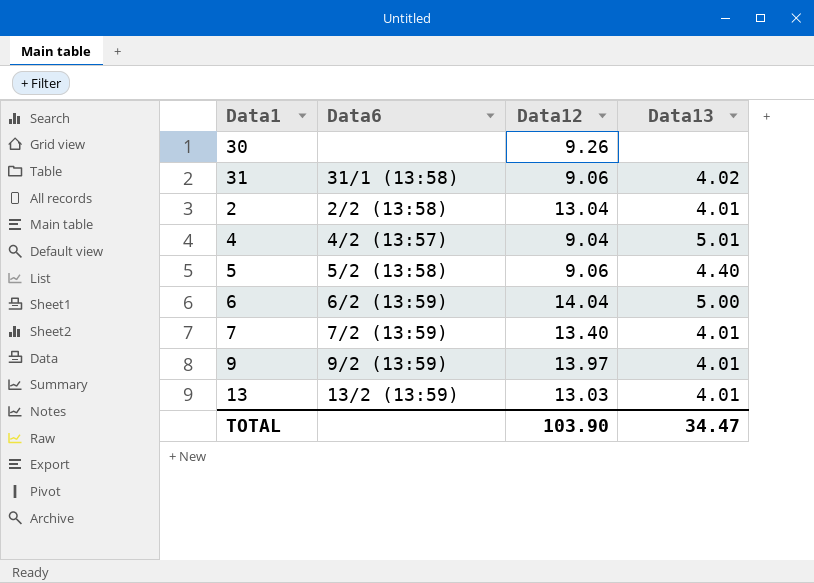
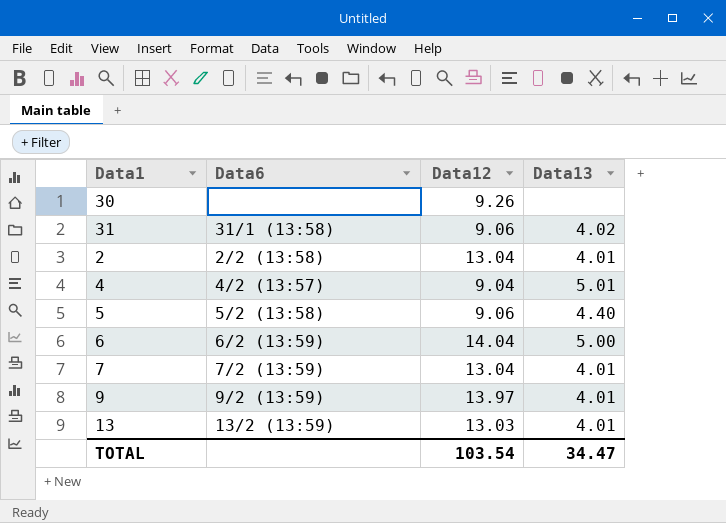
7 | Data12: 13.40 -> 13.04
TOTAL | Data12: 103.90 -> 103.54

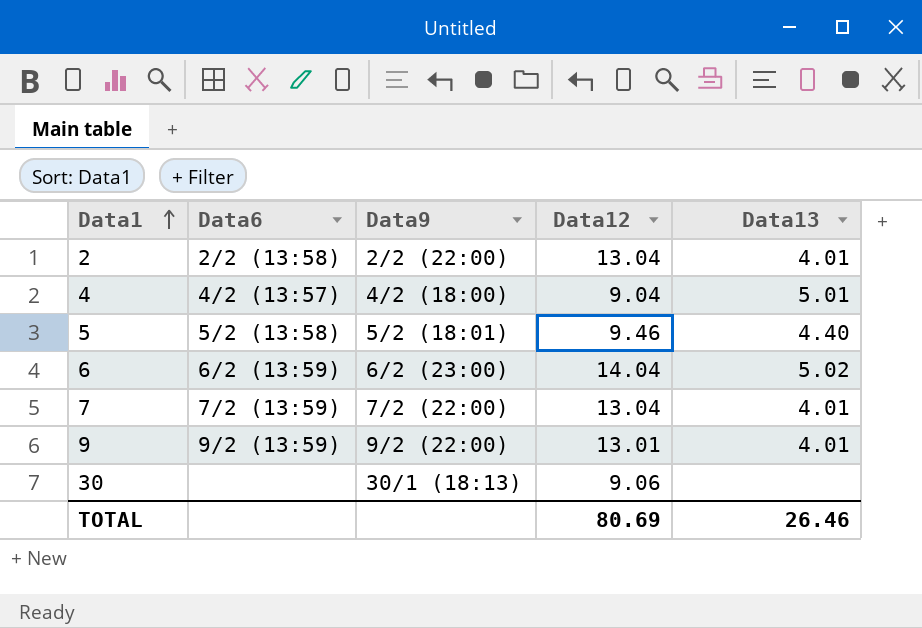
row order: none -> Data1 ascending
column Data9 | position: none -> 3
row 31: 31/1 (13:58) | 9.06 | 4.02 -> none
row 13: 13/2 (13:59) | 13.03 | 4.01 -> none
5 | Data12: 9.06 -> 9.46
6 | Data13: 5.00 -> 5.02
9 | Data12: 13.97 -> 13.01
30 | Data12: 9.26 -> 9.06
TOTAL | Data12: 103.54 -> 80.69
TOTAL | Data13: 34.47 -> 26.46

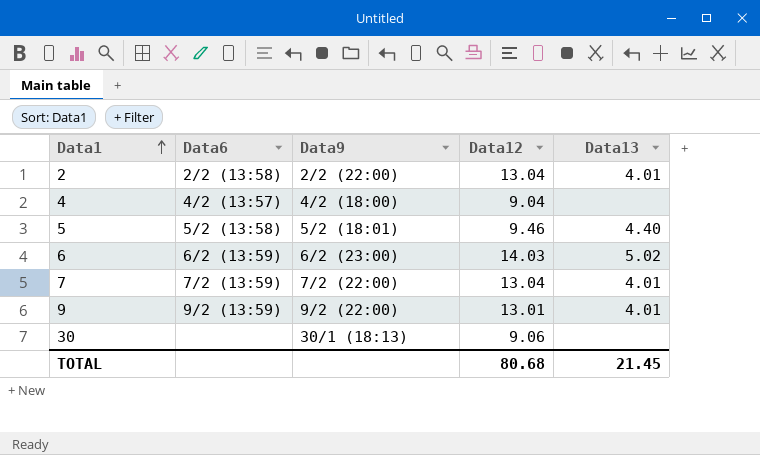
4 | Data13: 5.01 -> none
6 | Data12: 14.04 -> 14.03
TOTAL | Data12: 80.69 -> 80.68
TOTAL | Data13: 26.46 -> 21.45

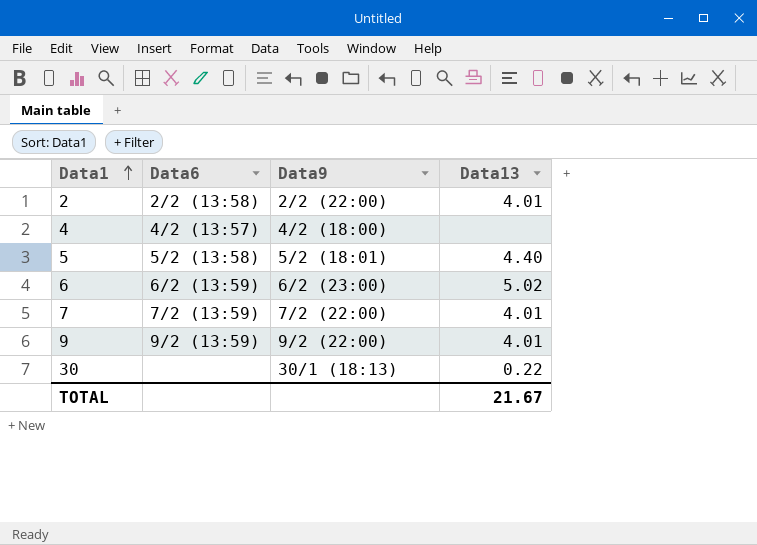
column Data12 | position: 4 -> none
30 | Data13: none -> 0.22
TOTAL | Data13: 21.45 -> 21.67

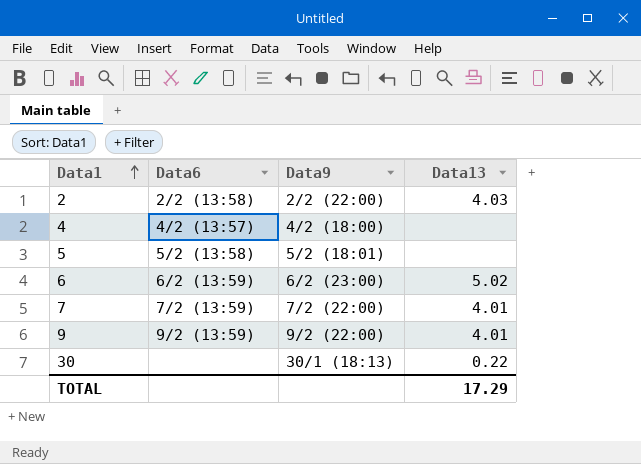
2 | Data13: 4.01 -> 4.03
5 | Data13: 4.40 -> none
TOTAL | Data13: 21.67 -> 17.29

